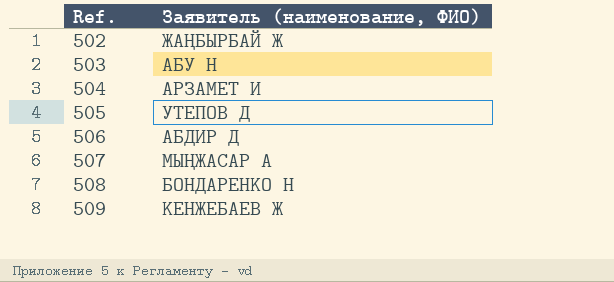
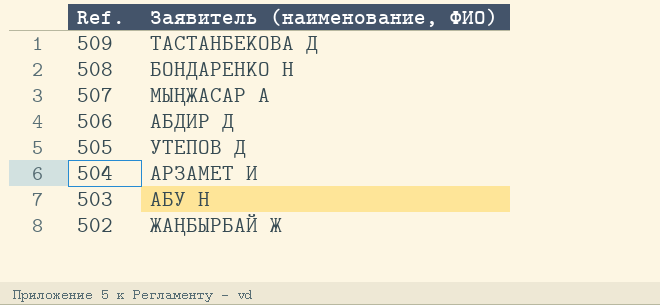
row order: Ref. ascending -> Ref. descending
509 | Заявитель (наименование, ФИО): КЕНЖЕБАЕВ Ж -> ТАСТАНБЕКОВА Д

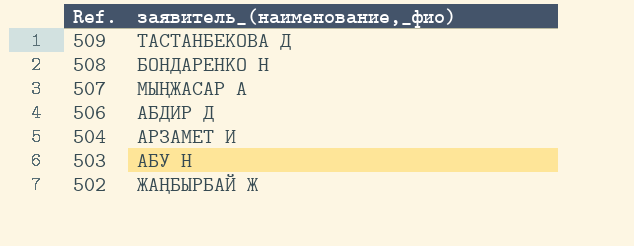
column name: Заявитель (наименование, ФИО) -> заявитель_(наименование,_фио)
row 505: УТЕПОВ Д -> none

